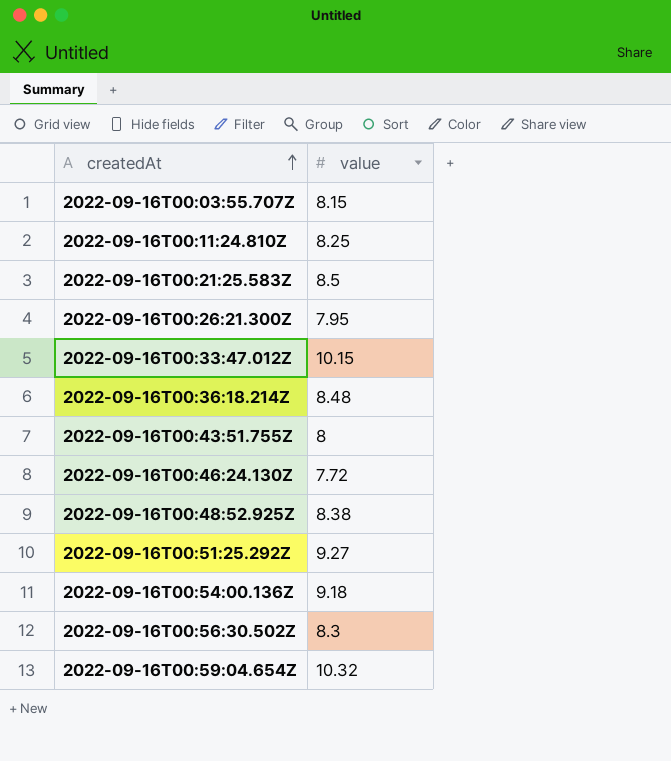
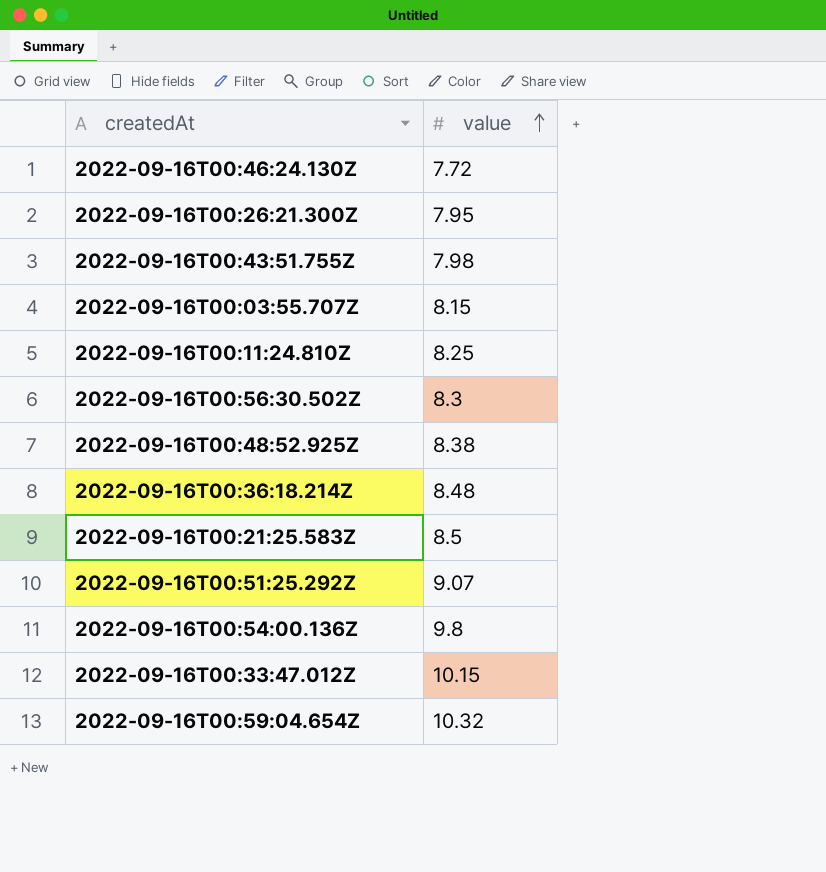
row order: createdAt ascending -> value ascending
2022-09-16T00:43:51.755Z | value: 8 -> 7.98
2022-09-16T00:51:25.292Z | value: 9.27 -> 9.07
2022-09-16T00:54:00.136Z | value: 9.18 -> 9.8

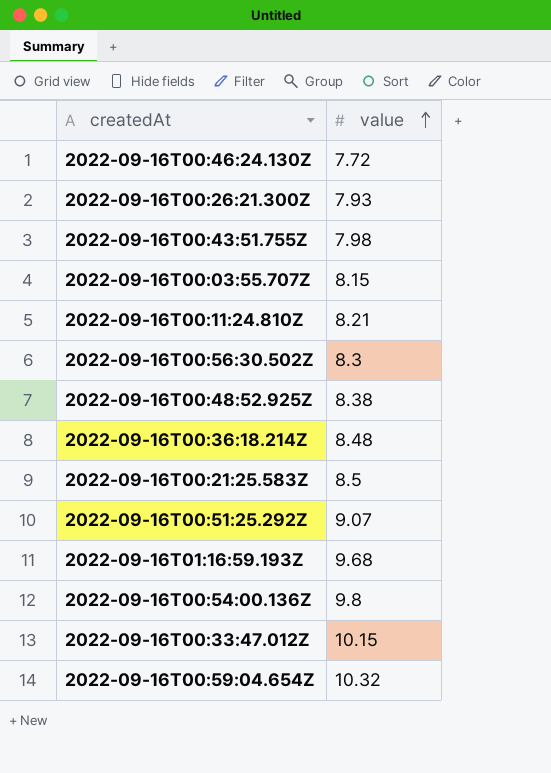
2022-09-16T00:26:21.300Z | value: 7.95 -> 7.93
2022-09-16T00:11:24.810Z | value: 8.25 -> 8.21
row 2022-09-16T01:16:59.193Z: none -> 9.68

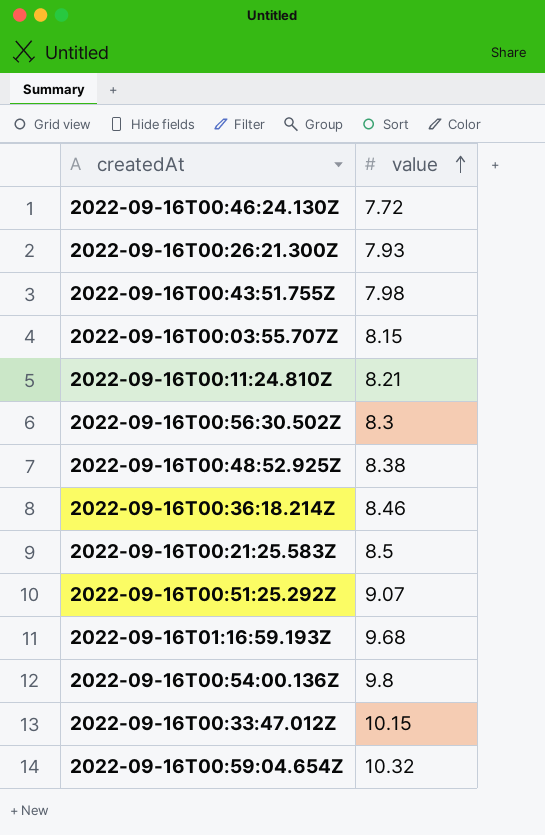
2022-09-16T00:36:18.214Z | value: 8.48 -> 8.46

